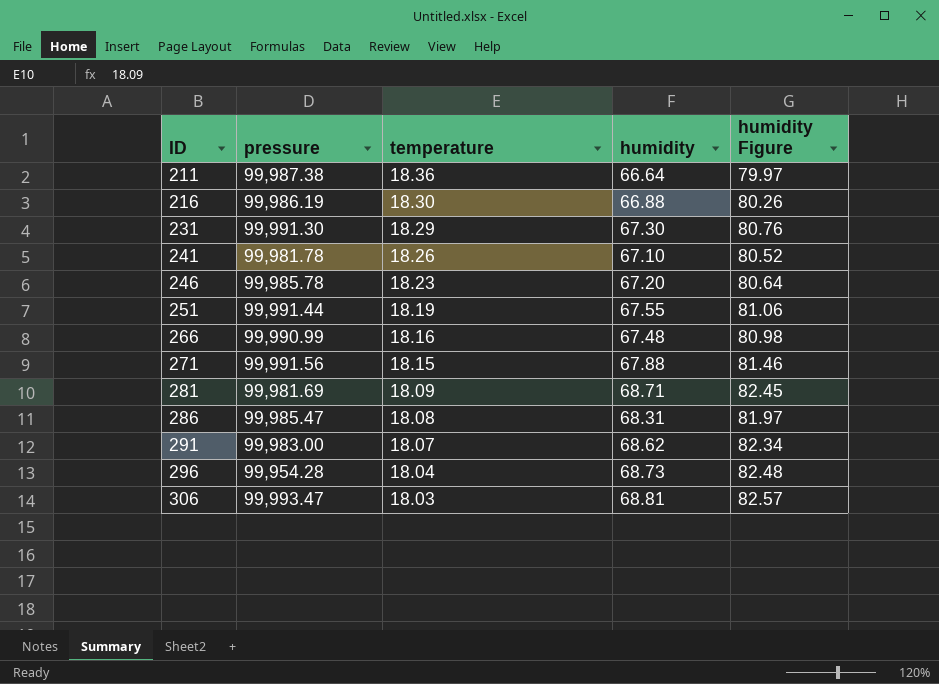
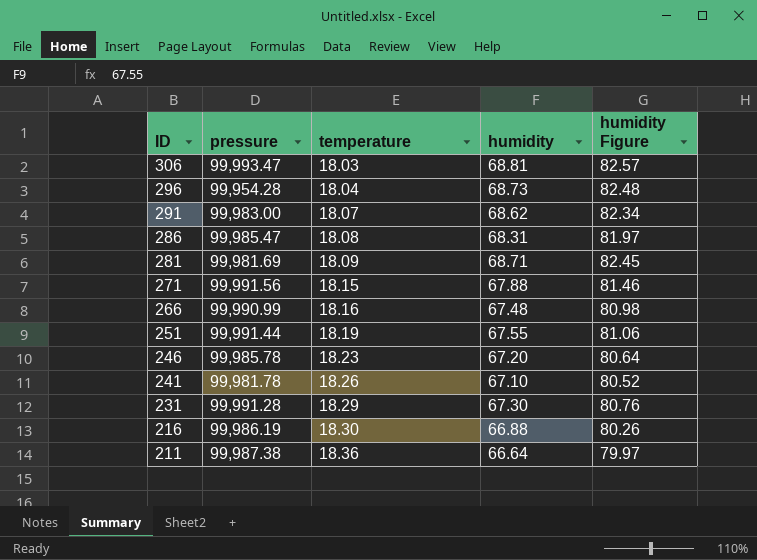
row order: ID ascending -> ID descending
231 | pressure: 99,991.30 -> 99,991.28

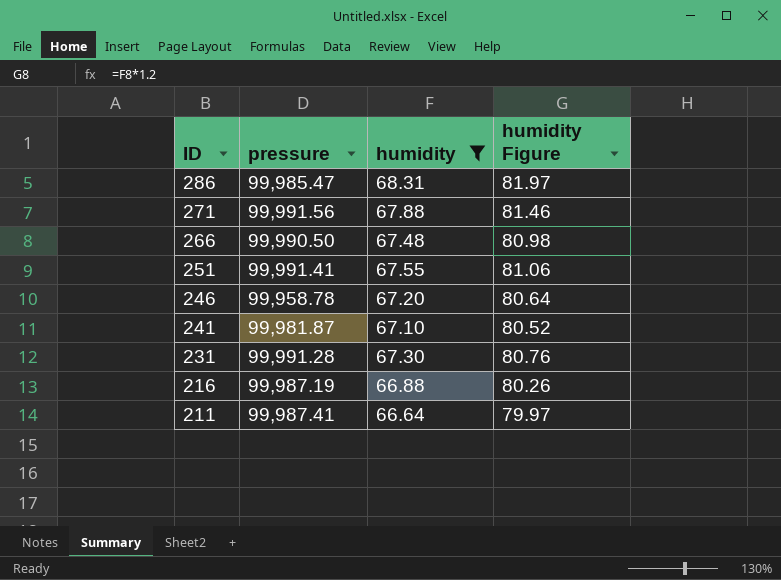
filter: none -> humidity <= 68.31
column temperature | position: 3 -> none
266 | pressure: 99,990.99 -> 99,990.50
251 | pressure: 99,991.44 -> 99,991.41
246 | pressure: 99,985.78 -> 99,958.78
241 | pressure: 99,981.78 -> 99,981.87
216 | pressure: 99,986.19 -> 99,987.19
211 | pressure: 99,987.38 -> 99,987.41

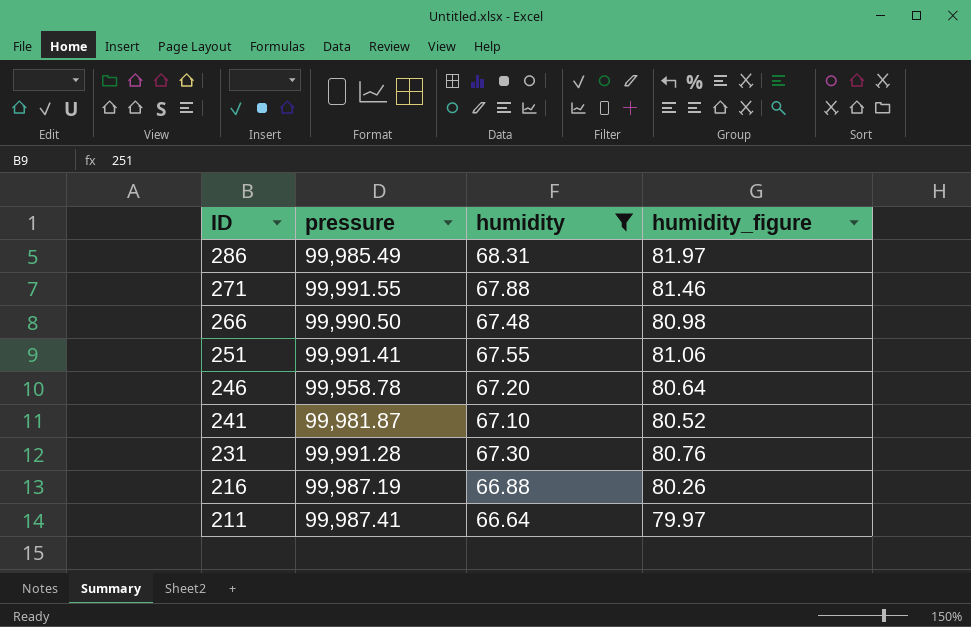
column name: humidity Figure -> humidity_figure
286 | pressure: 99,985.47 -> 99,985.49
271 | pressure: 99,991.56 -> 99,991.55

